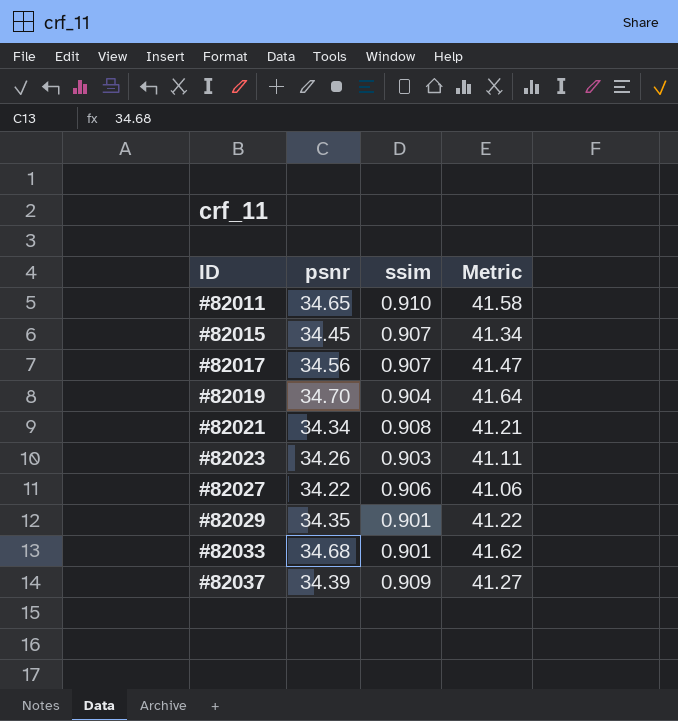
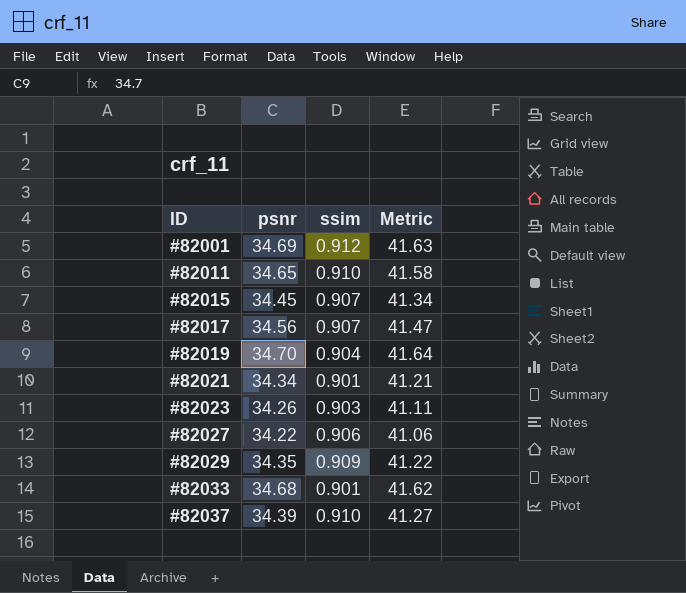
row #82001: none -> 34.69 | 0.912 | 41.63
#82021 | ssim: 0.908 -> 0.901
#82029 | ssim: 0.901 -> 0.909
#82037 | ssim: 0.909 -> 0.910

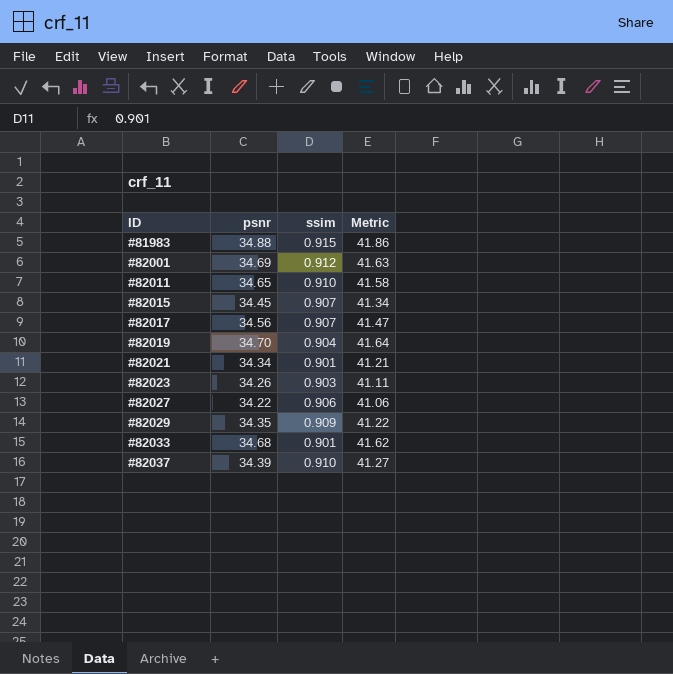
row #81983: none -> 34.88 | 0.915 | 41.86

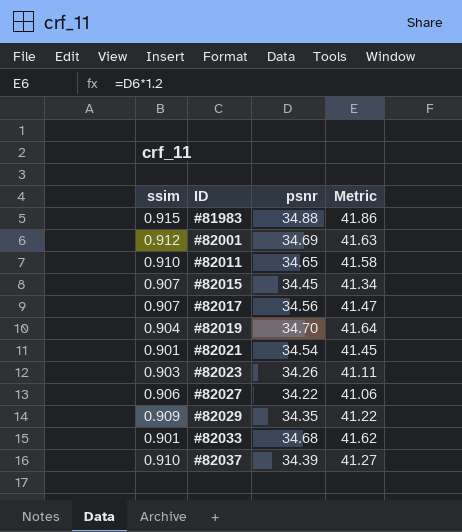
column ssim | position: 3 -> 1
#82021 | psnr: 34.34 -> 34.54
#82021 | Metric: 41.21 -> 41.45

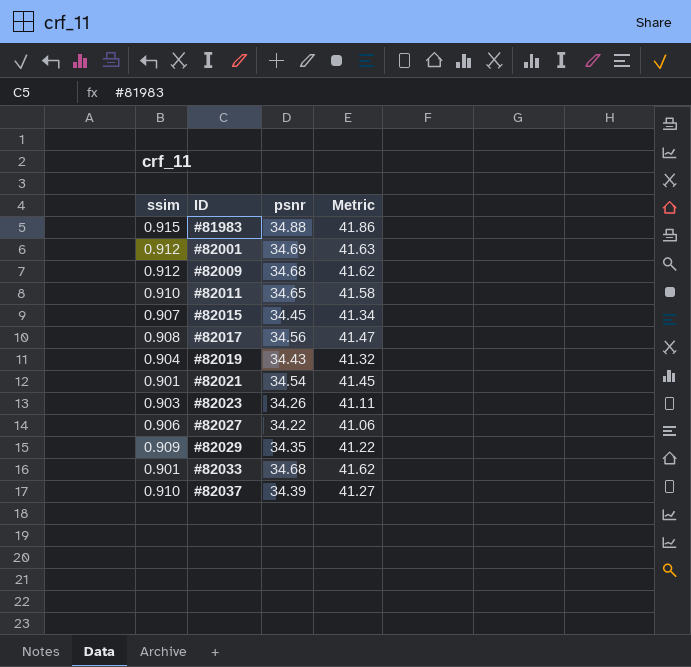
row #82009: none -> 0.912 | 34.68 | 41.62
#82017 | ssim: 0.907 -> 0.908
#82019 | psnr: 34.70 -> 34.43
#82019 | Metric: 41.64 -> 41.32

